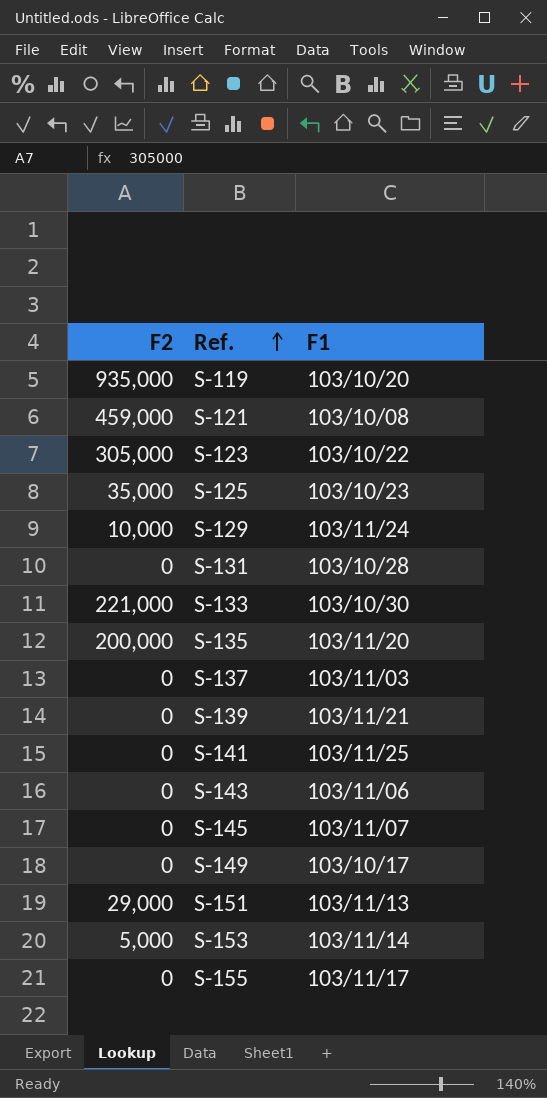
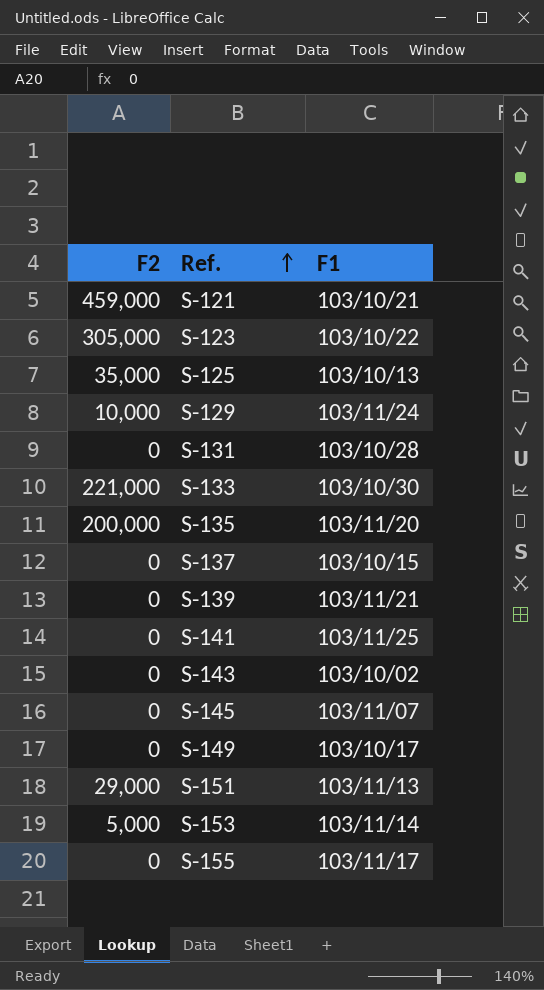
row S-119: 935,000 | 103/10/20 -> none
S-121 | F1: 103/10/08 -> 103/10/21
S-125 | F1: 103/10/23 -> 103/10/13
S-137 | F1: 103/11/03 -> 103/10/15
S-143 | F1: 103/11/06 -> 103/10/02

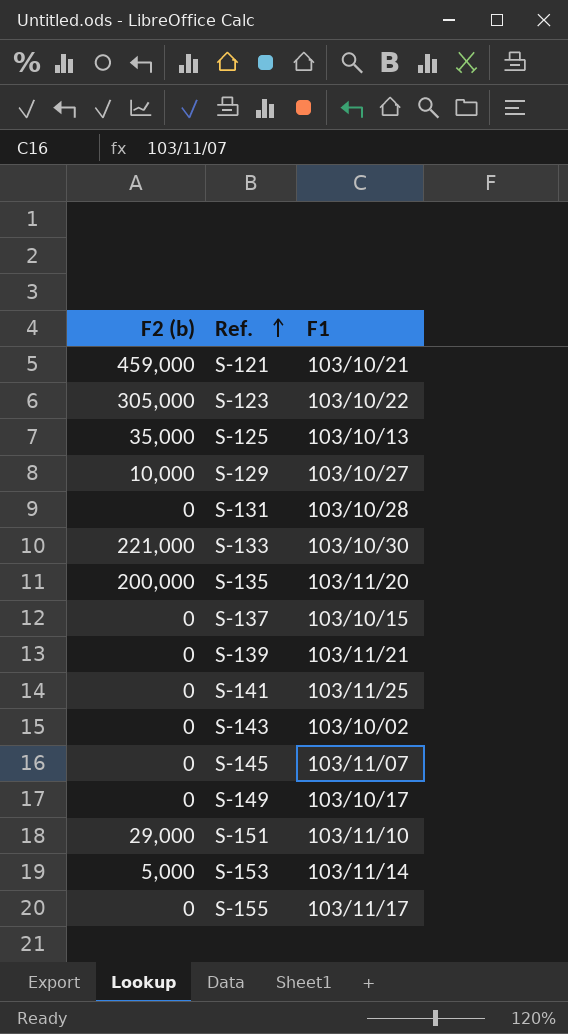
column name: F2 -> F2 (b)
S-129 | F1: 103/11/24 -> 103/10/27
S-151 | F1: 103/11/13 -> 103/11/10

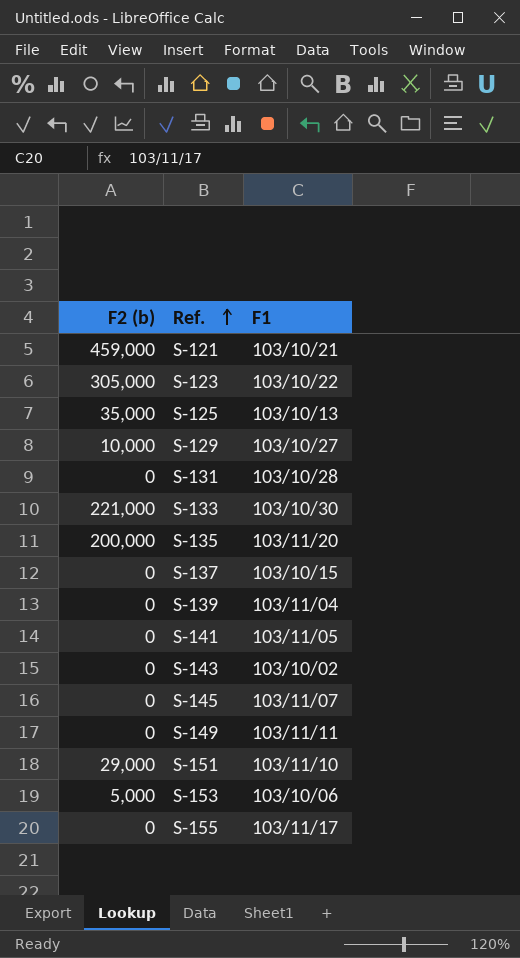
S-139 | F1: 103/11/21 -> 103/11/04
S-141 | F1: 103/11/25 -> 103/11/05
S-149 | F1: 103/10/17 -> 103/11/11
S-153 | F1: 103/11/14 -> 103/10/06

